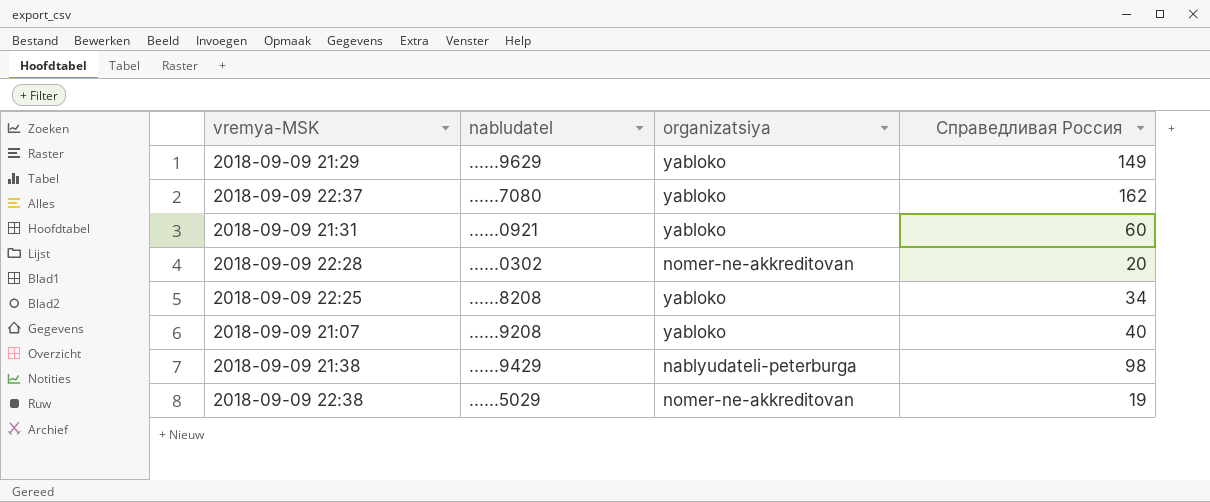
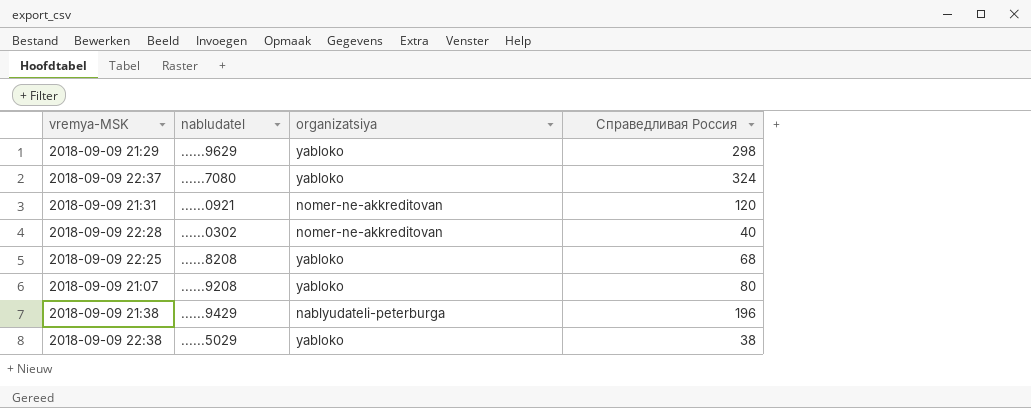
2018-09-09 21:29 | Справедливая Россия: 149 -> 298
2018-09-09 22:37 | Справедливая Россия: 162 -> 324
2018-09-09 21:31 | organizatsiya: yabloko -> nomer-ne-akkreditovan
2018-09-09 21:31 | Справедливая Россия: 60 -> 120
2018-09-09 22:28 | Справедливая Россия: 20 -> 40
2018-09-09 22:25 | Справедливая Россия: 34 -> 68
2018-09-09 21:07 | Справедливая Россия: 40 -> 80
2018-09-09 21:38 | Справедливая Россия: 98 -> 196
2018-09-09 22:38 | organizatsiya: nomer-ne-akkreditovan -> yabloko
2018-09-09 22:38 | Справедливая Россия: 19 -> 38

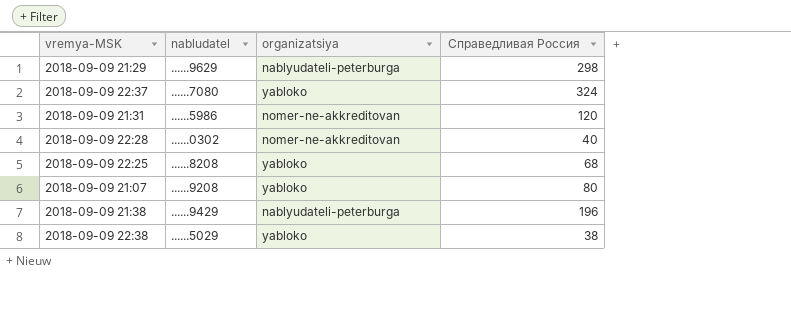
2018-09-09 21:29 | organizatsiya: yabloko -> nablyudateli-peterburga
2018-09-09 21:31 | nabludatel: ......0921 -> ......5986

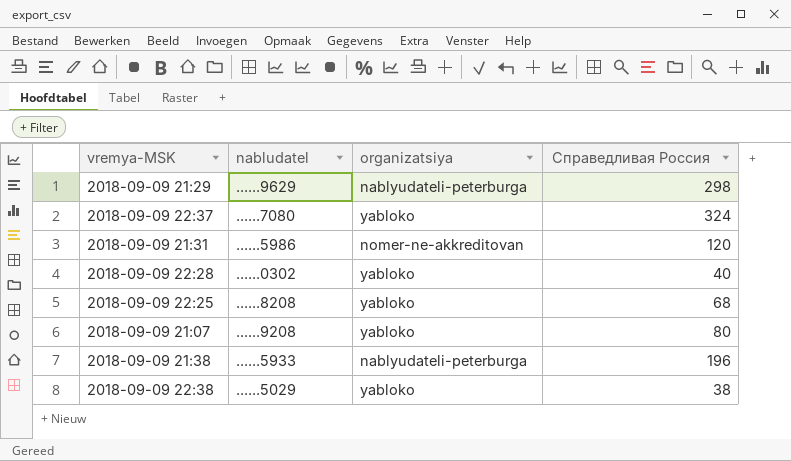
2018-09-09 22:28 | organizatsiya: nomer-ne-akkreditovan -> yabloko
2018-09-09 21:38 | nabludatel: ......9429 -> ......5933

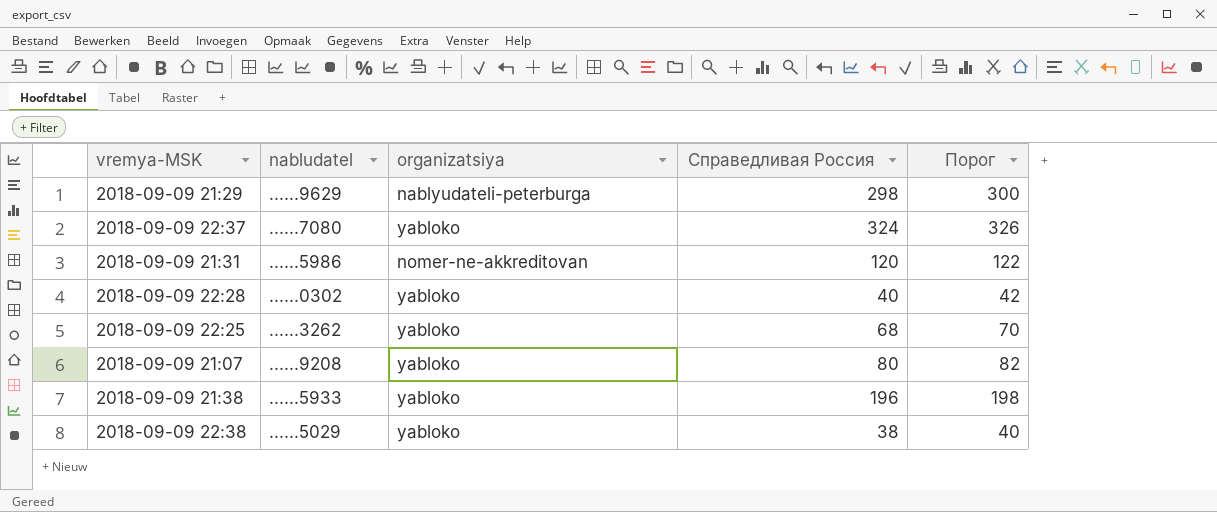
column Порог | formula: none -> [Справедливая Россия] + 2
2018-09-09 22:25 | nabludatel: ......8208 -> ......3262
2018-09-09 21:38 | organizatsiya: nablyudateli-peterburga -> yabloko

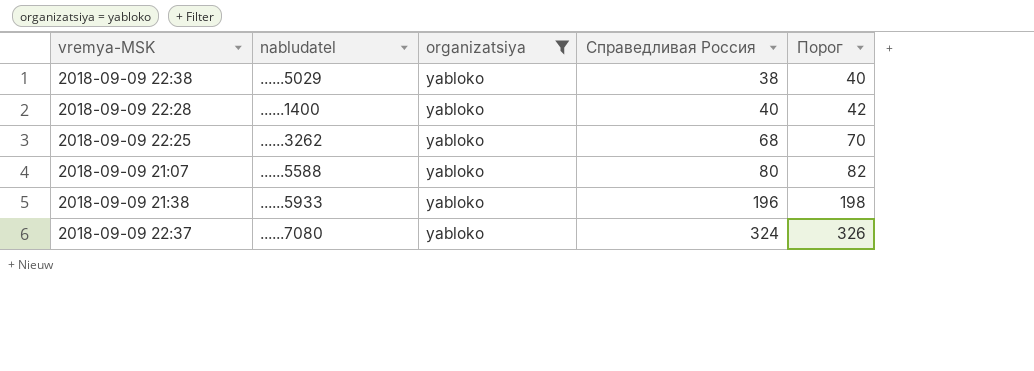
filter: none -> organizatsiya = yabloko
row order: none -> Справедливая Россия ascending
2018-09-09 22:28 | nabludatel: ......0302 -> ......1400
2018-09-09 21:07 | nabludatel: ......9208 -> ......5588

